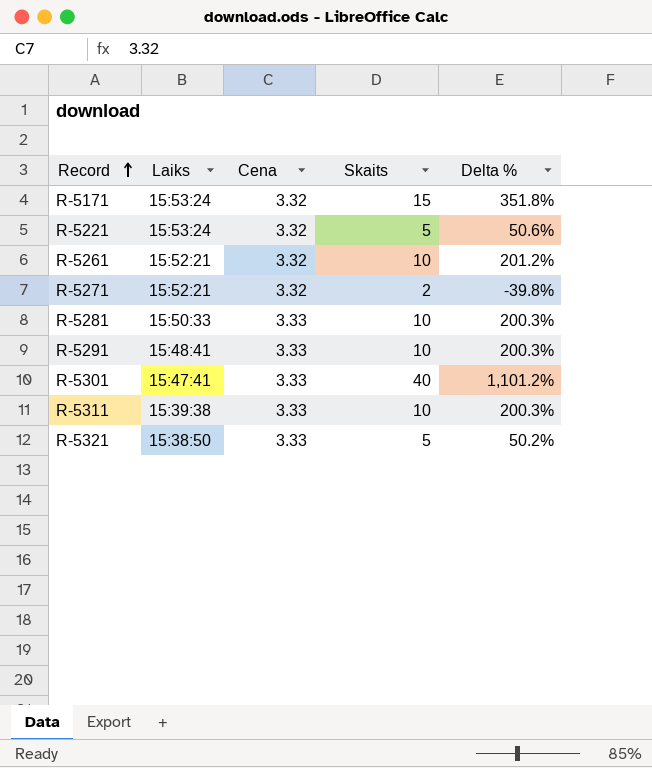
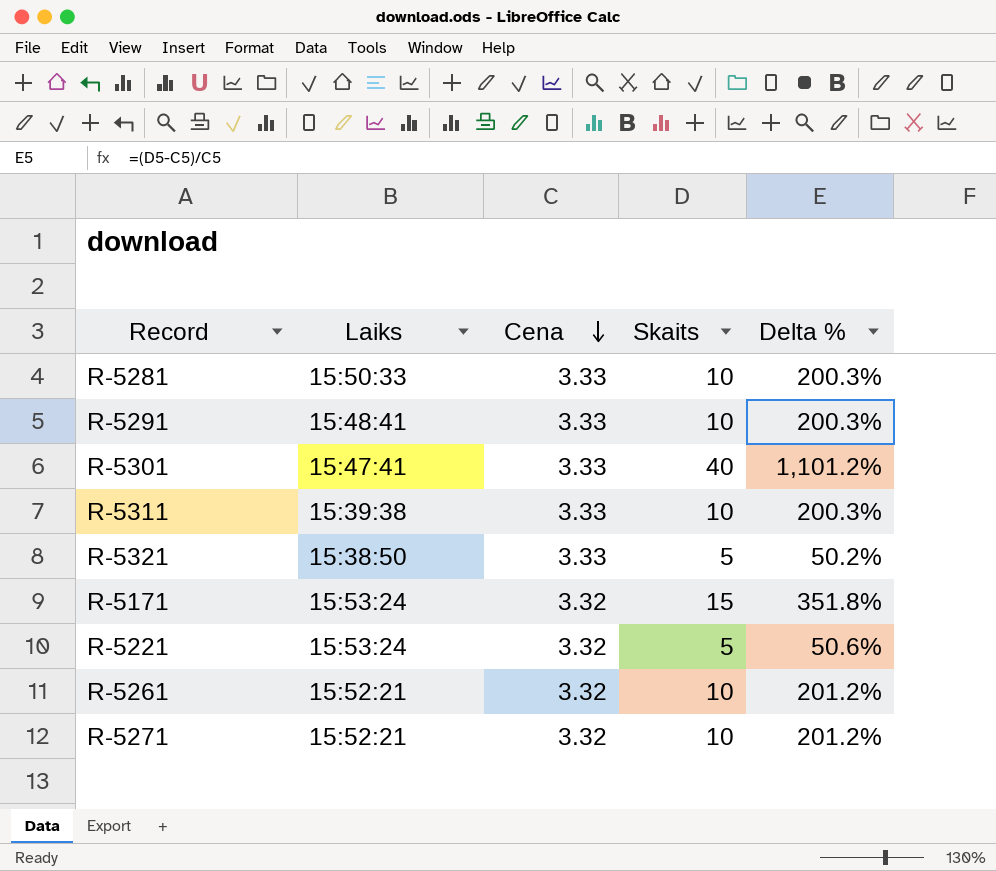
row order: Record ascending -> Cena descending
R-5271 | Skaits: 2 -> 10
R-5271 | Delta %: -39.8% -> 201.2%

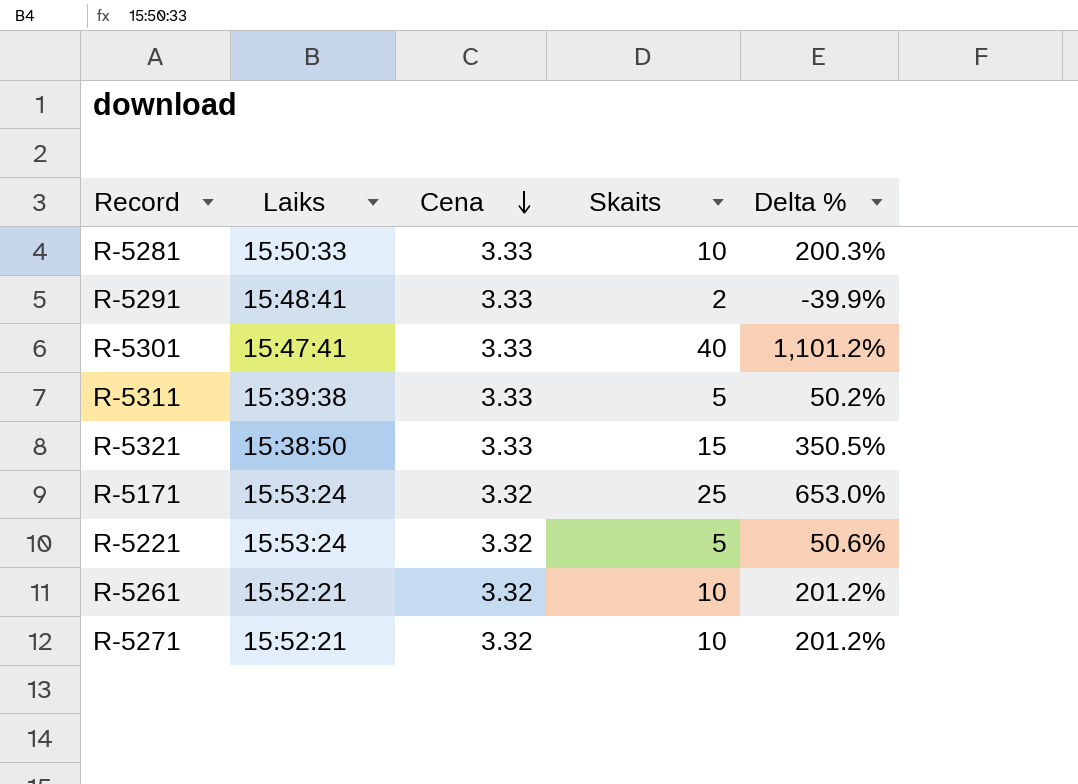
R-5291 | Skaits: 10 -> 2
R-5291 | Delta %: 200.3% -> -39.9%
R-5311 | Skaits: 10 -> 5
R-5311 | Delta %: 200.3% -> 50.2%
R-5321 | Skaits: 5 -> 15
R-5321 | Delta %: 50.2% -> 350.5%
R-5171 | Skaits: 15 -> 25
R-5171 | Delta %: 351.8% -> 653.0%

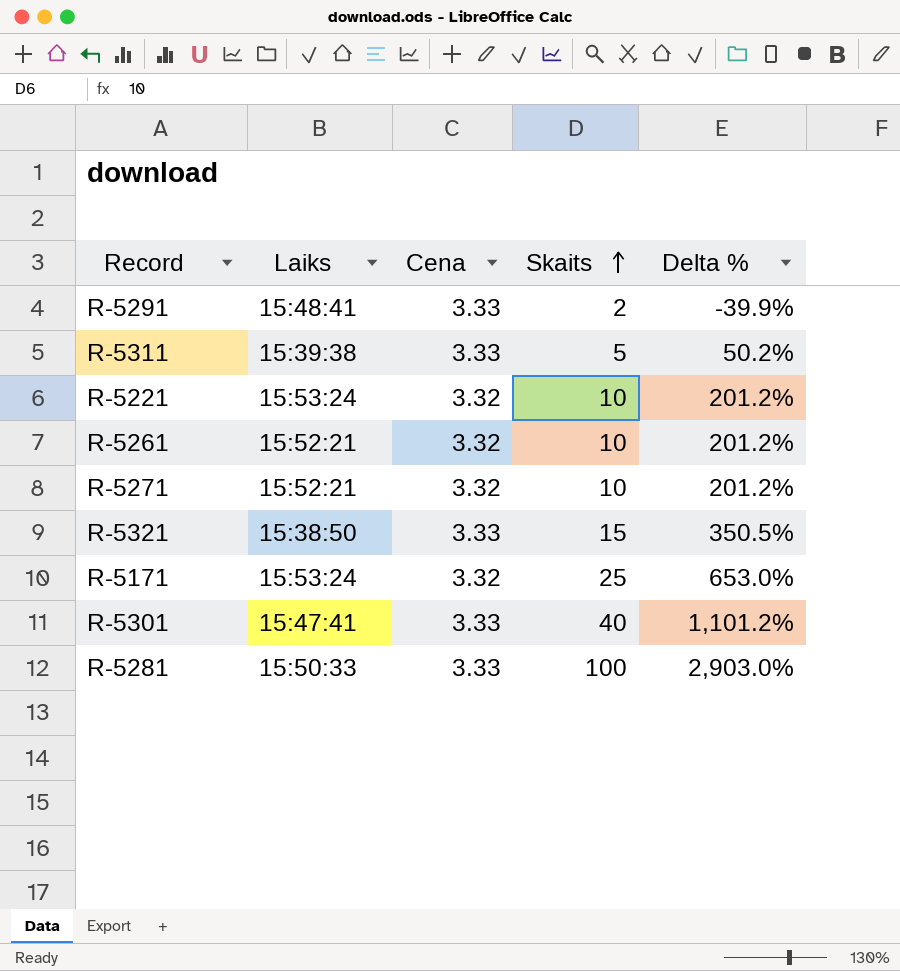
row order: Cena descending -> Skaits ascending
R-5221 | Skaits: 5 -> 10
R-5221 | Delta %: 50.6% -> 201.2%
R-5281 | Skaits: 10 -> 100
R-5281 | Delta %: 200.3% -> 2,903.0%

